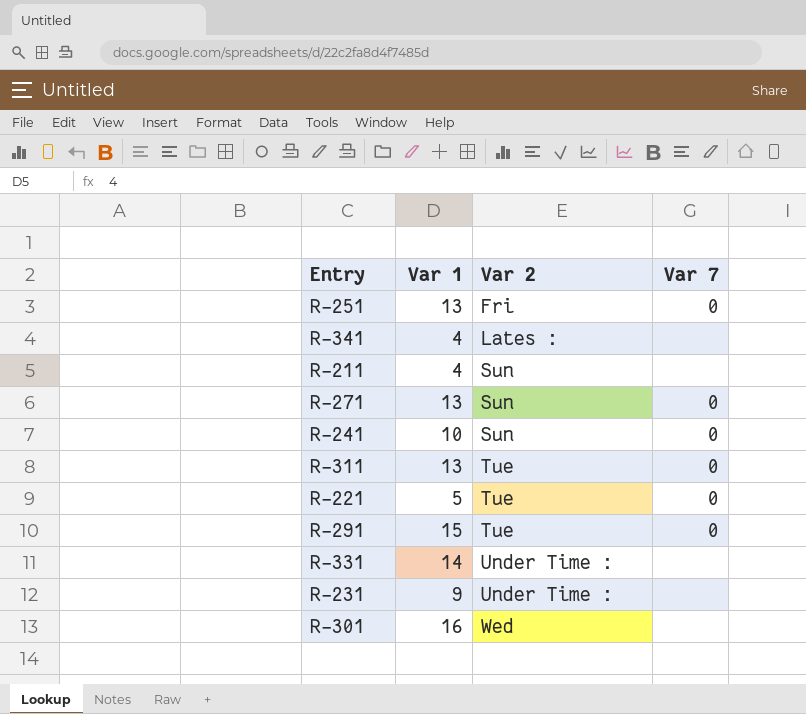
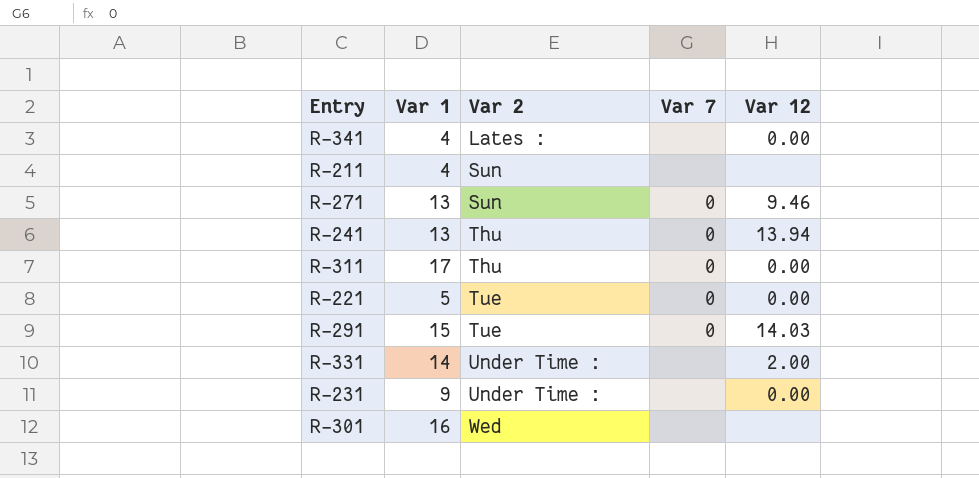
column Var 12 | position: none -> 5
row R-251: 13 | Fri | 0 -> none
R-241 | Var 1: 10 -> 13
R-241 | Var 2: Sun -> Thu
R-311 | Var 1: 13 -> 17
R-311 | Var 2: Tue -> Thu

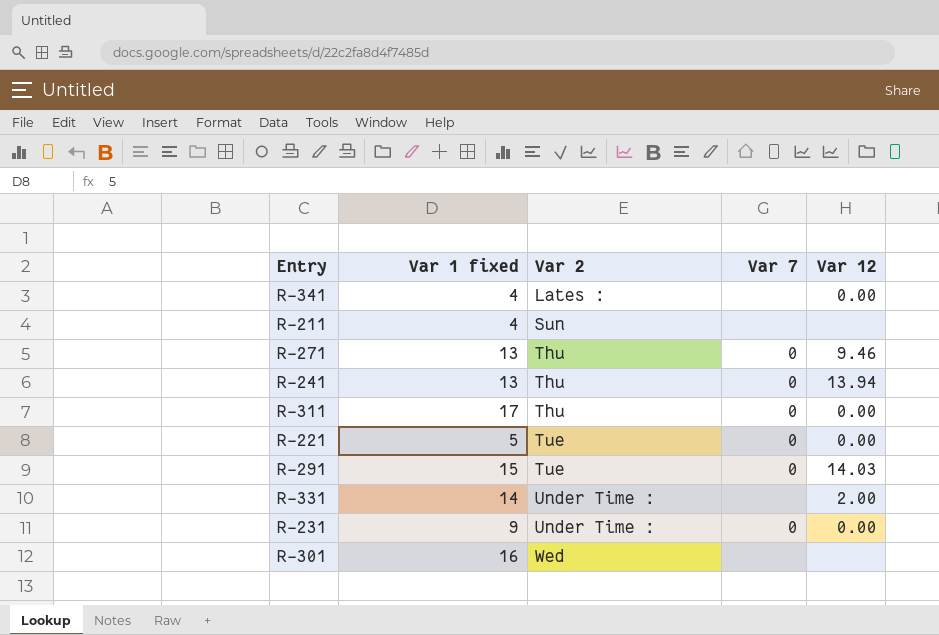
column name: Var 1 -> Var 1 fixed
R-271 | Var 2: Sun -> Thu
R-231 | Var 7: none -> 0

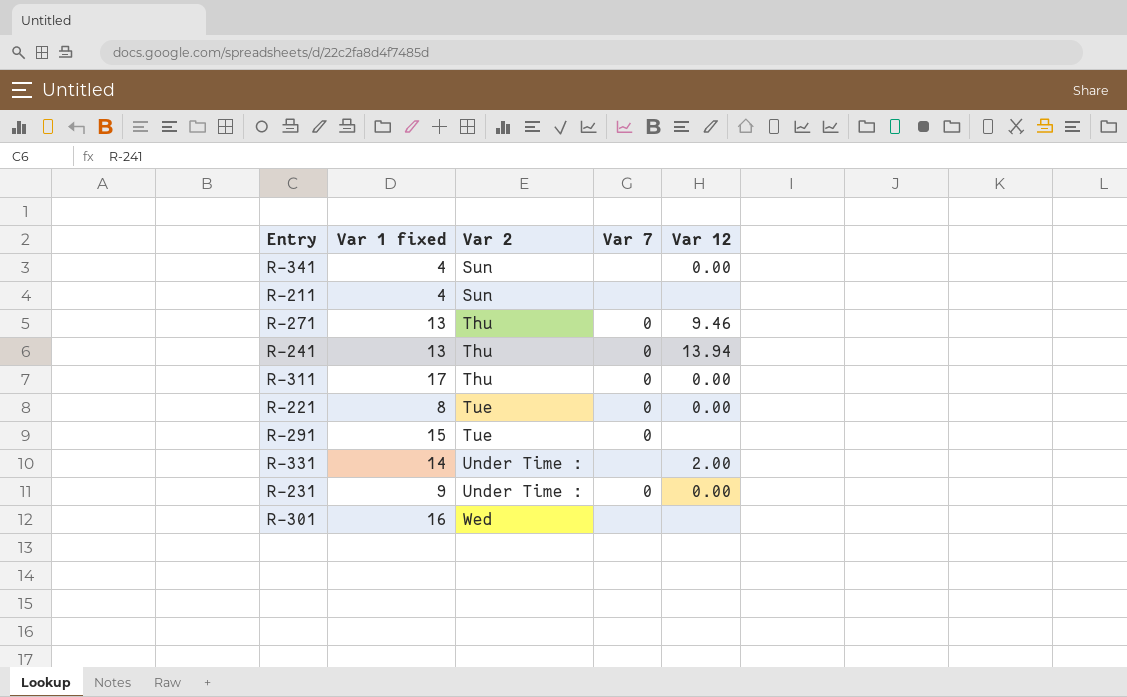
R-341 | Var 2: Lates : -> Sun
R-221 | Var 1 fixed: 5 -> 8
R-291 | Var 12: 14.03 -> none

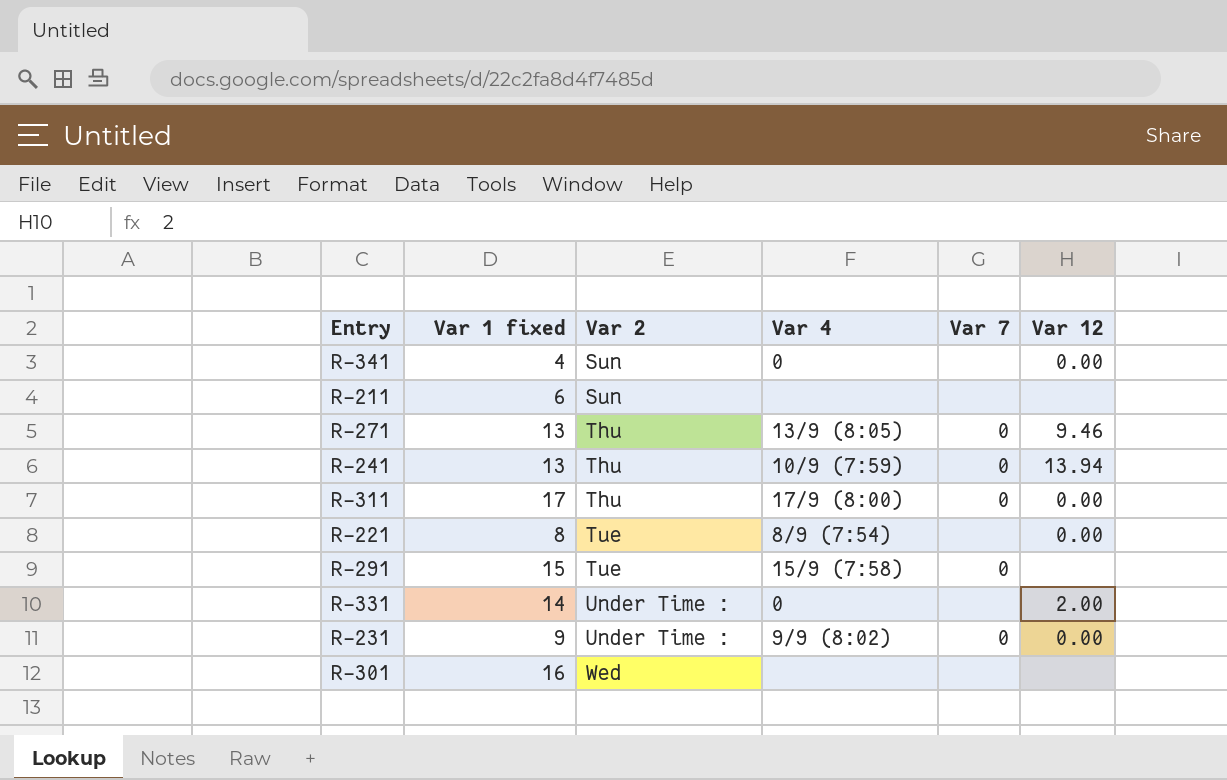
column Var 4 | position: none -> 4
R-211 | Var 1 fixed: 4 -> 6
R-221 | Var 7: 0 -> none

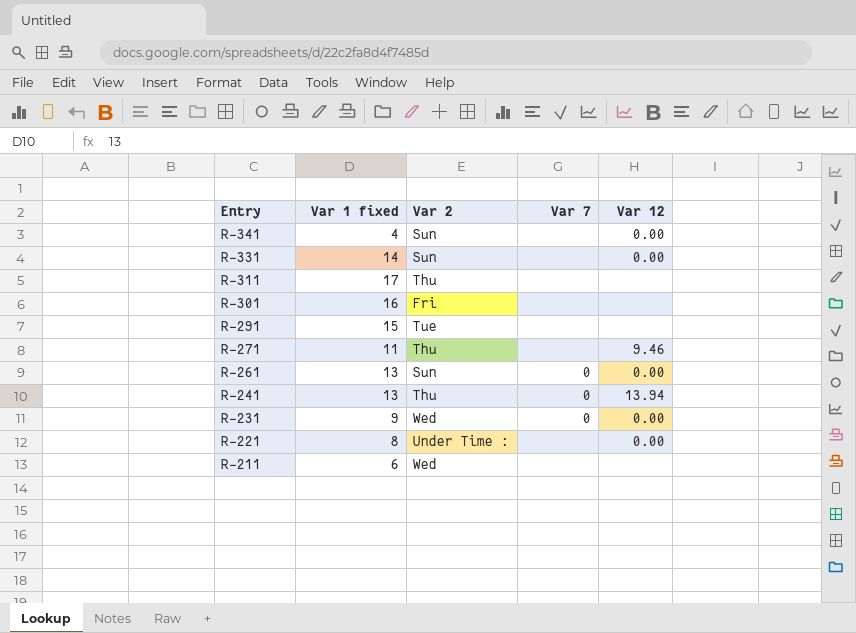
row order: Var 2 ascending -> Entry descending
column Var 4 | position: 4 -> none
R-331 | Var 2: Under Time : -> Sun
R-331 | Var 12: 2.00 -> 0.00
R-311 | Var 7: 0 -> none
R-311 | Var 12: 0.00 -> none
R-301 | Var 2: Wed -> Fri
R-291 | Var 7: 0 -> none
R-271 | Var 1 fixed: 13 -> 11
R-271 | Var 7: 0 -> none
row R-261: none -> 13 | Sun | 0 | 0.00
R-231 | Var 2: Under Time : -> Wed
R-221 | Var 2: Tue -> Under Time :
R-211 | Var 2: Sun -> Wed

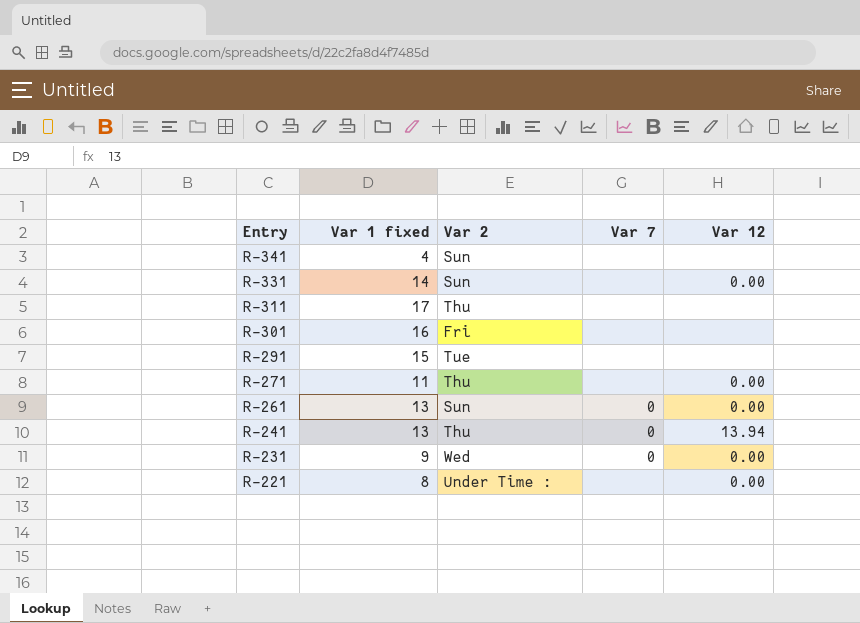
row R-211: 6 | Wed | none | none -> none
R-341 | Var 12: 0.00 -> none
R-271 | Var 12: 9.46 -> 0.00

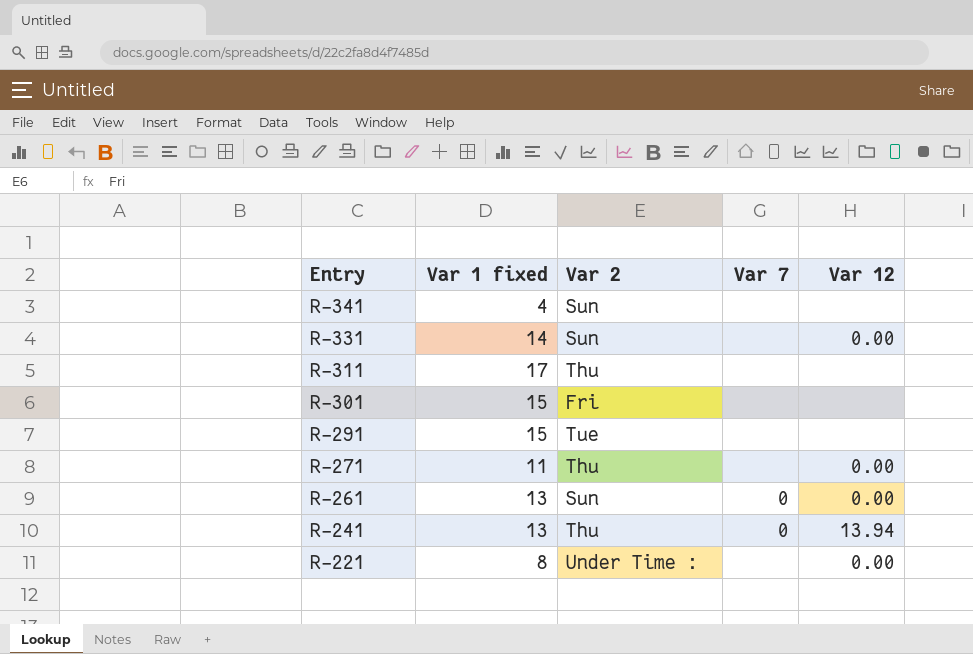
row R-231: 9 | Wed | 0 | 0.00 -> none
R-301 | Var 1 fixed: 16 -> 15

